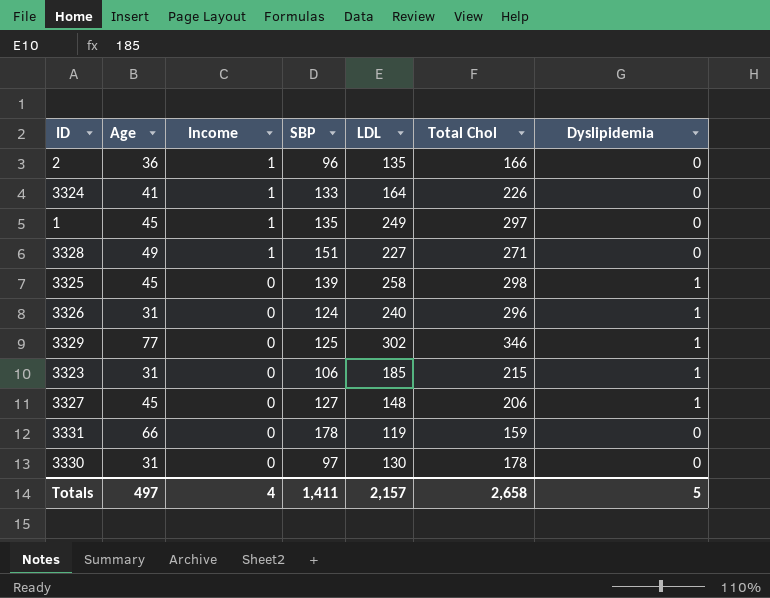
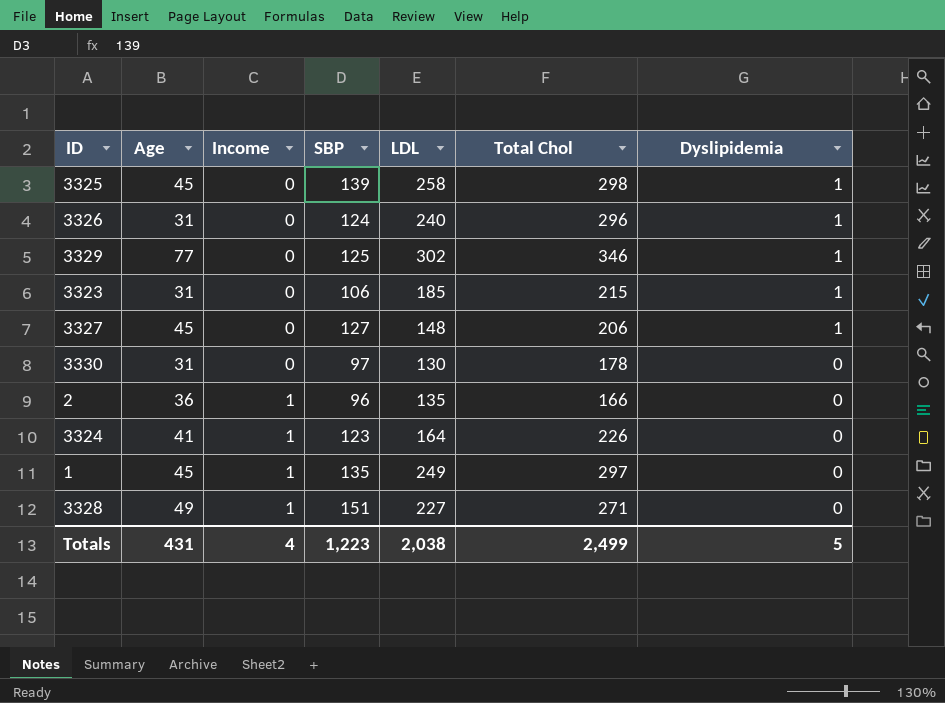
row order: Income descending -> Income ascending
row 3331: 66 | 0 | 178 | 119 | 159 | 0 -> none
3324 | SBP: 133 -> 123
Totals | Age: 497 -> 431
Totals | SBP: 1,411 -> 1,223
Totals | LDL: 2,157 -> 2,038
Totals | Total Chol: 2,658 -> 2,499

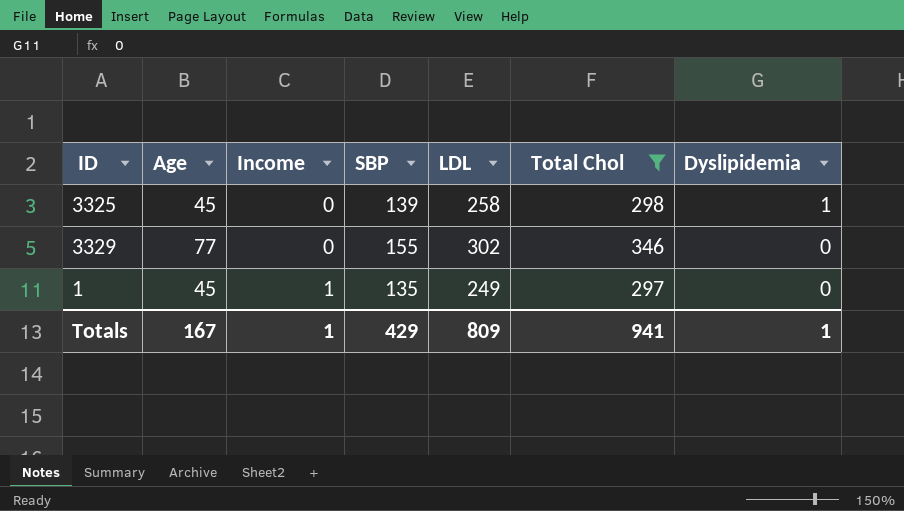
filter: none -> Total Chol >= 297
3329 | SBP: 125 -> 155
3329 | Dyslipidemia: 1 -> 0
Totals | Age: 431 -> 167
Totals | Income: 4 -> 1
Totals | SBP: 1,223 -> 429
Totals | LDL: 2,038 -> 809
Totals | Total Chol: 2,499 -> 941
Totals | Dyslipidemia: 5 -> 1

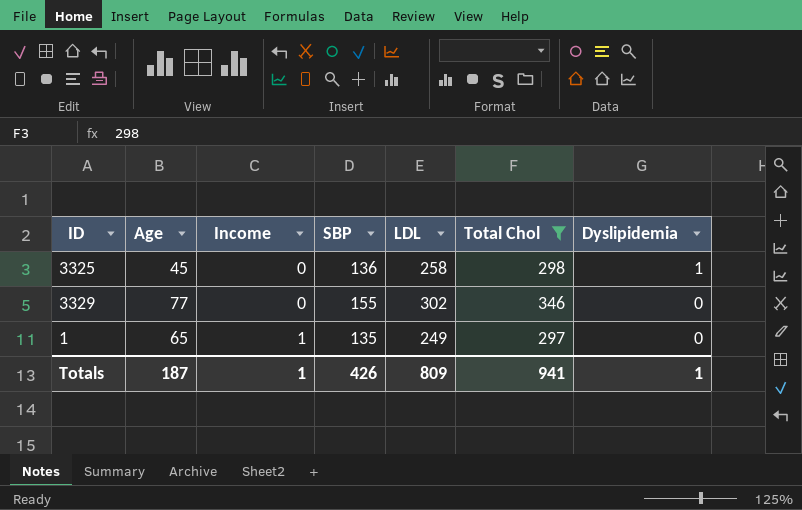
3325 | SBP: 139 -> 136
1 | Age: 45 -> 65
Totals | Age: 167 -> 187
Totals | SBP: 429 -> 426

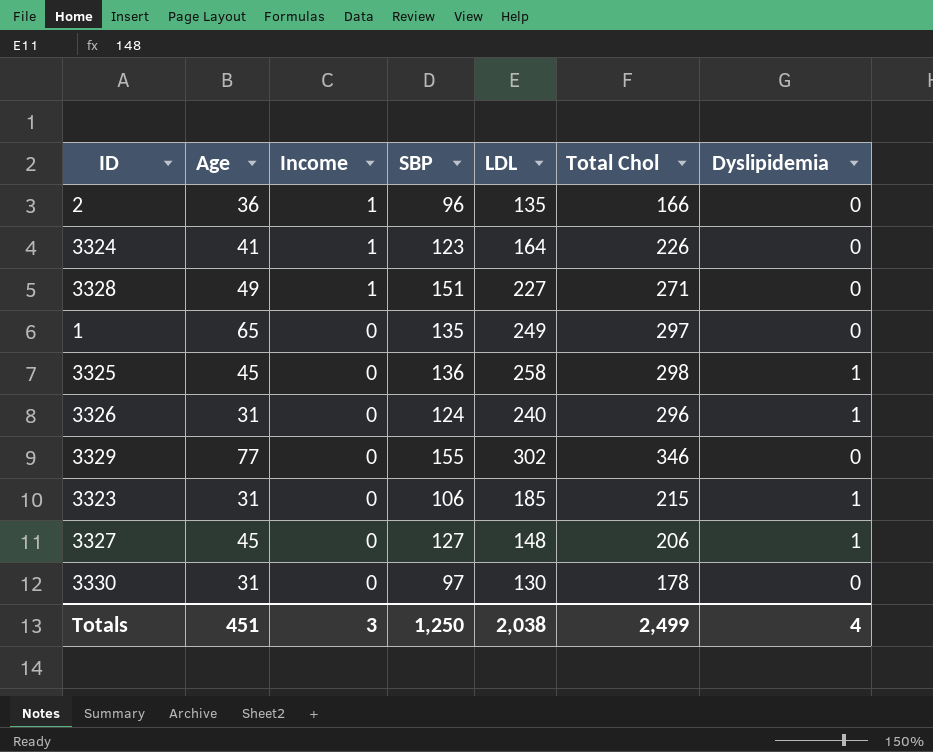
filter: Total Chol >= 297 -> none
row order: Income ascending -> Income descending
1 | Income: 1 -> 0
Totals | Age: 187 -> 451
Totals | Income: 1 -> 3
Totals | SBP: 426 -> 1,250
Totals | LDL: 809 -> 2,038
Totals | Total Chol: 941 -> 2,499
Totals | Dyslipidemia: 1 -> 4

